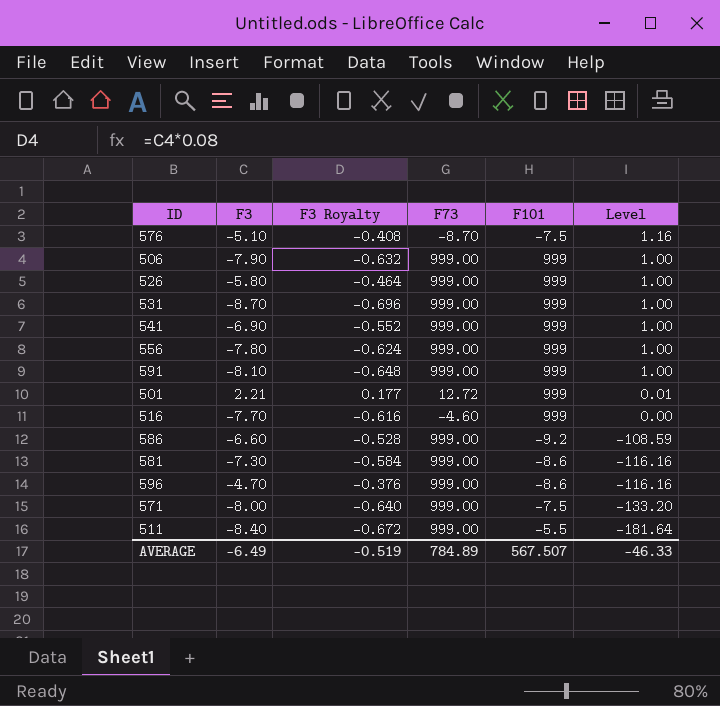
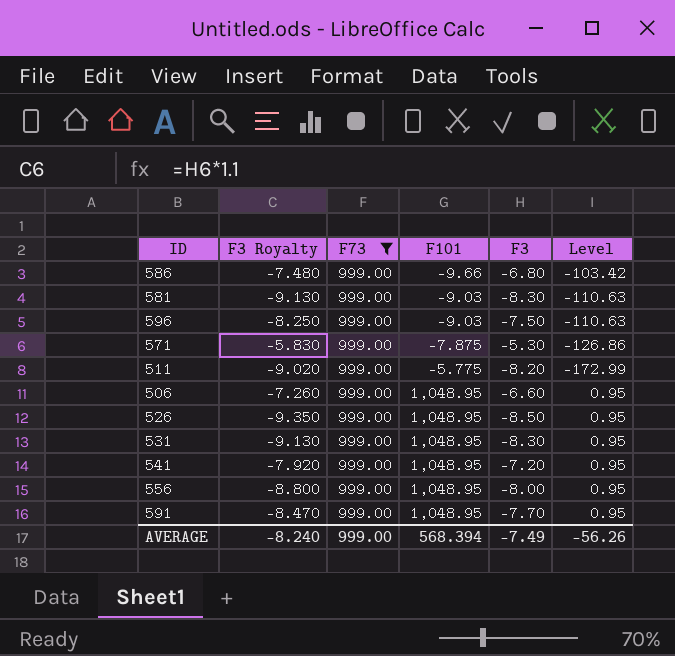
filter: none -> F73 = 999.00
row order: Level descending -> F101 ascending
column F3 Royalty | formula: [F3] * 0.08 -> [F3] * 1.1
column F3 | position: 2 -> 5
586 | F101: -9.2 -> -9.66
586 | F3: -6.60 -> -6.80
586 | Level: -108.59 -> -103.42
581 | F101: -8.6 -> -9.03
581 | F3: -7.30 -> -8.30
581 | Level: -116.16 -> -110.63
596 | F101: -8.6 -> -9.03
596 | F3: -4.70 -> -7.50
596 | Level: -116.16 -> -110.63
571 | F101: -7.5 -> -7.875
571 | F3: -8.00 -> -5.30
571 | Level: -133.20 -> -126.86
511 | F101: -5.5 -> -5.775
511 | F3: -8.40 -> -8.20
511 | Level: -181.64 -> -172.99
506 | F101: 999 -> 1,048.95
506 | F3: -7.90 -> -6.60
506 | Level: 1.00 -> 0.95
526 | F101: 999 -> 1,048.95
526 | F3: -5.80 -> -8.50
526 | Level: 1.00 -> 0.95
531 | F101: 999 -> 1,048.95
531 | F3: -8.70 -> -8.30
531 | Level: 1.00 -> 0.95
541 | F101: 999 -> 1,048.95
541 | F3: -6.90 -> -7.20
541 | Level: 1.00 -> 0.95
556 | F101: 999 -> 1,048.95
556 | F3: -7.80 -> -8.00
556 | Level: 1.00 -> 0.95
591 | F101: 999 -> 1,048.95
591 | F3: -8.10 -> -7.70
591 | Level: 1.00 -> 0.95
AVERAGE | F3 Royalty: -0.519 -> -8.240
AVERAGE | F73: 784.89 -> 999.00
AVERAGE | F101: 567.507 -> 568.394
AVERAGE | F3: -6.49 -> -7.49
AVERAGE | Level: -46.33 -> -56.26

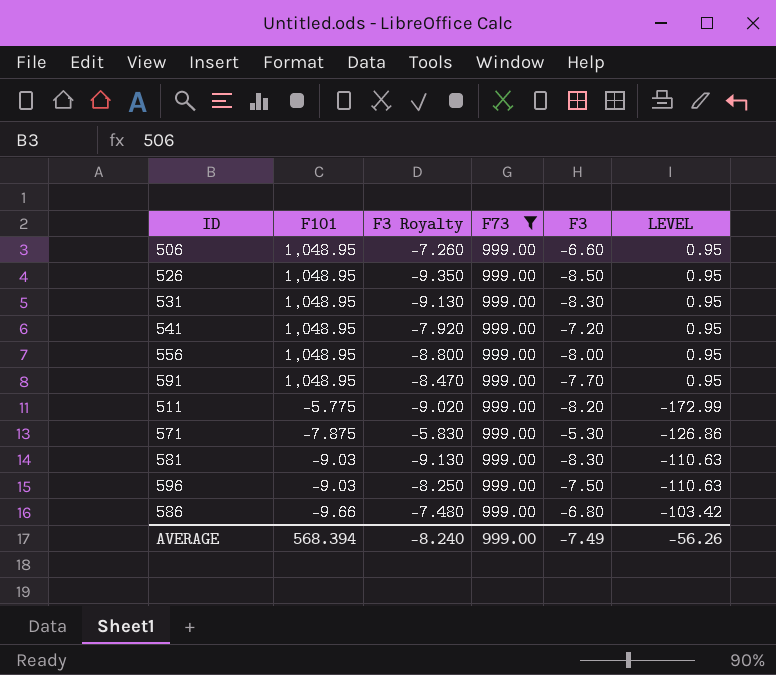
row order: F101 ascending -> F101 descending
column F101 | position: 4 -> 2
column name: Level -> LEVEL

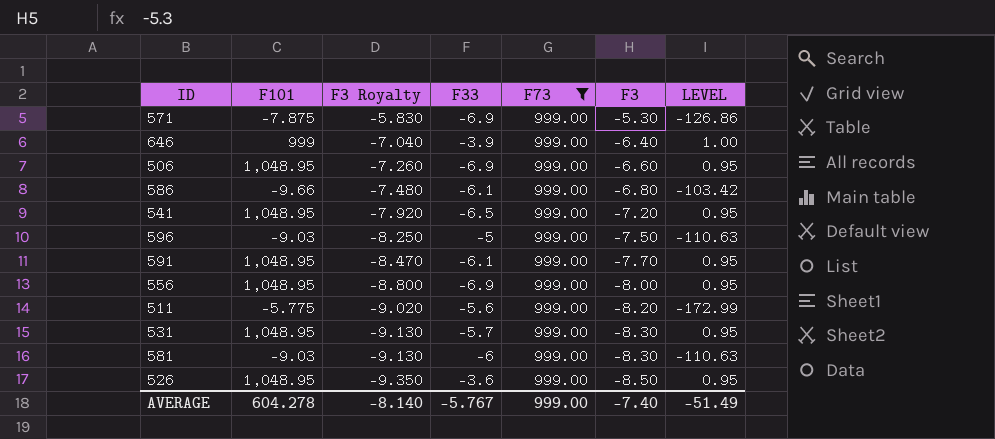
row order: F101 descending -> F3 Royalty descending
column F33 | position: none -> 4
row 646: none -> 999 | -7.040 | -3.9 | 999.00 | -6.40 | 1.00
AVERAGE | F101: 568.394 -> 604.278
AVERAGE | F3 Royalty: -8.240 -> -8.140
AVERAGE | F3: -7.49 -> -7.40
AVERAGE | LEVEL: -56.26 -> -51.49

